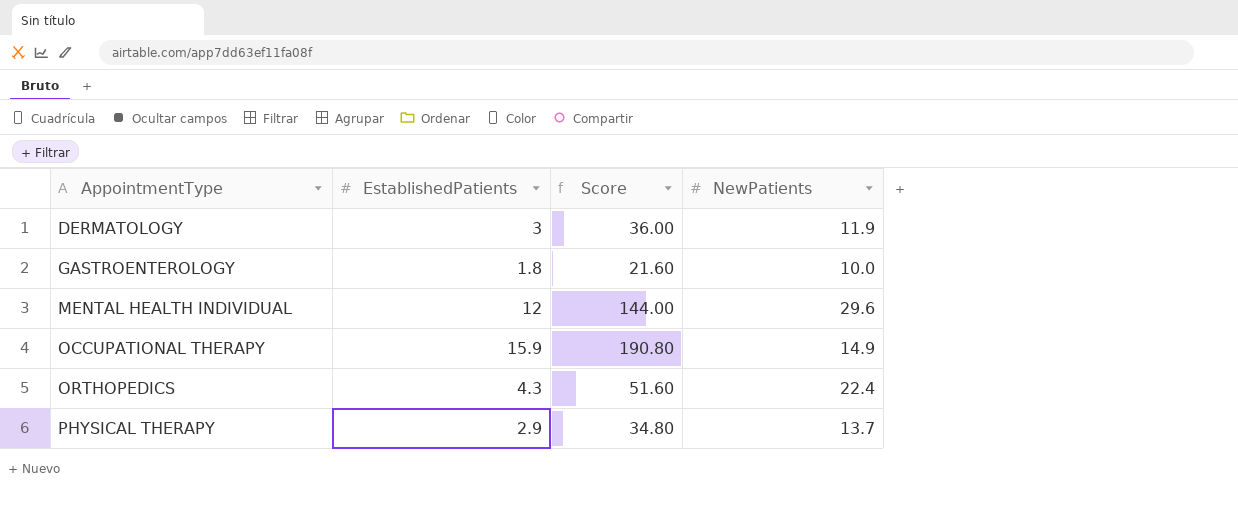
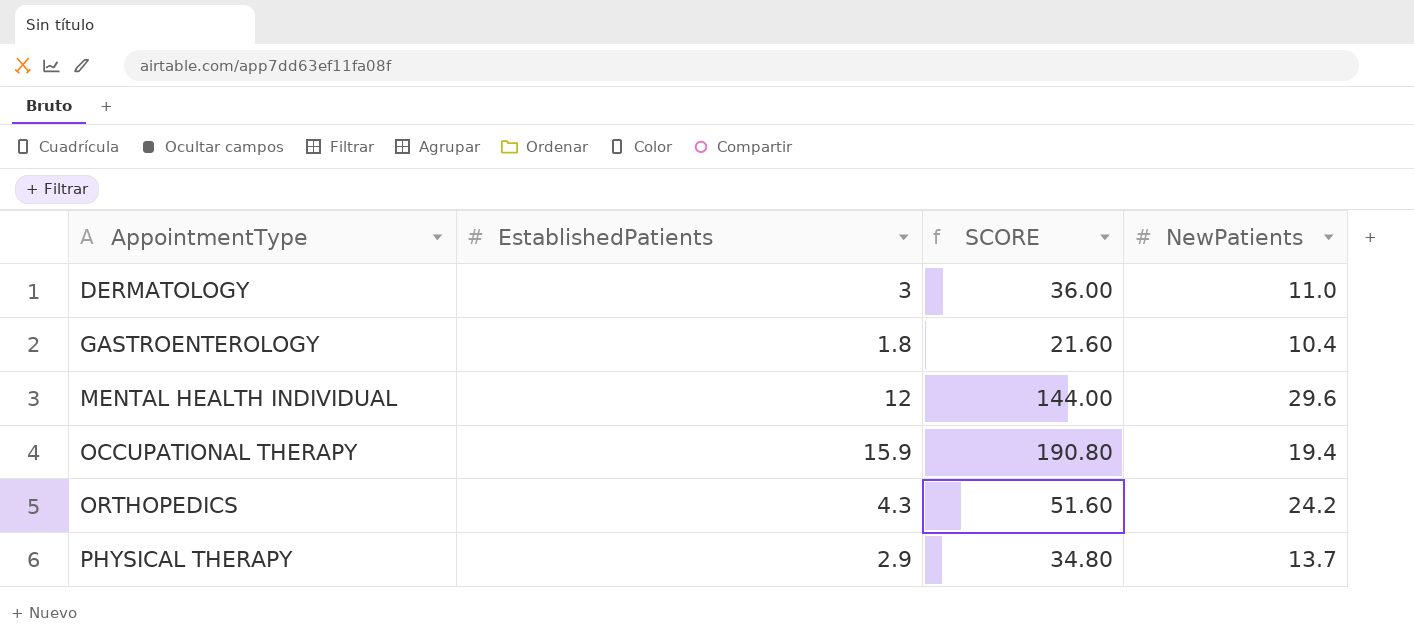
column name: Score -> SCORE
DERMATOLOGY | NewPatients: 11.9 -> 11.0
GASTROENTEROLOGY | NewPatients: 10.0 -> 10.4
OCCUPATIONAL THERAPY | NewPatients: 14.9 -> 19.4
ORTHOPEDICS | NewPatients: 22.4 -> 24.2

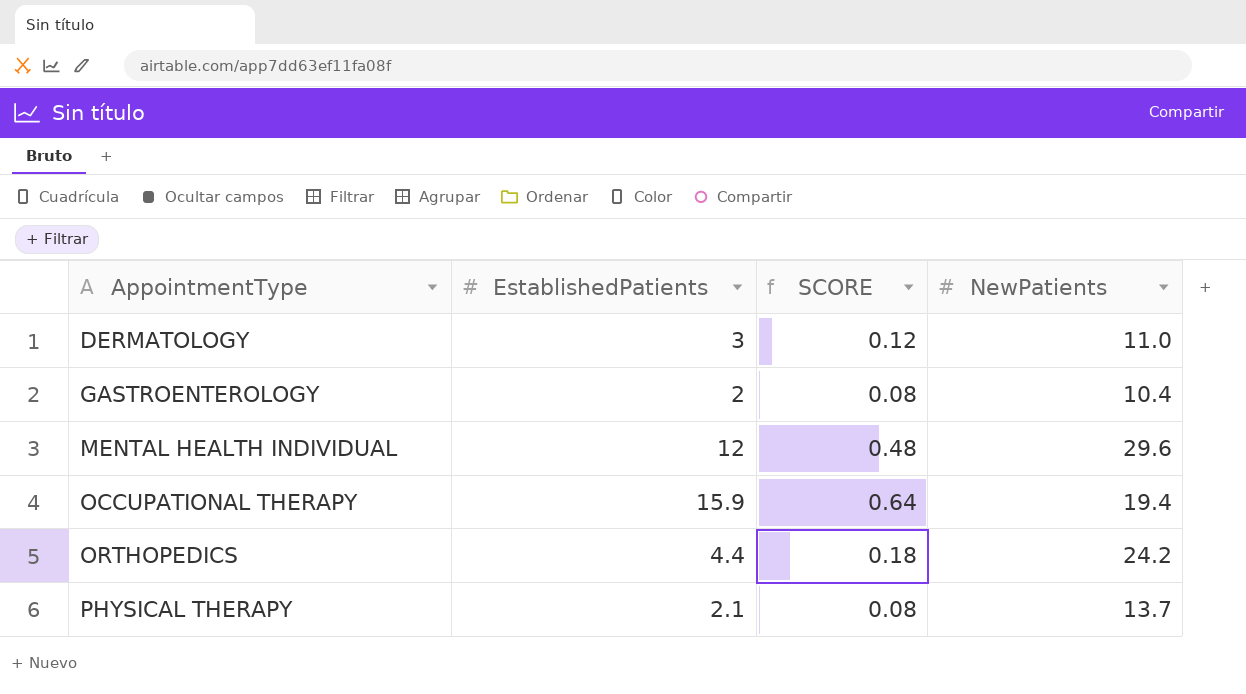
column SCORE | formula: [EstablishedPatients] * 12 -> [EstablishedPatients] * 0.04
GASTROENTEROLOGY | EstablishedPatients: 1.8 -> 2
ORTHOPEDICS | EstablishedPatients: 4.3 -> 4.4
PHYSICAL THERAPY | EstablishedPatients: 2.9 -> 2.1

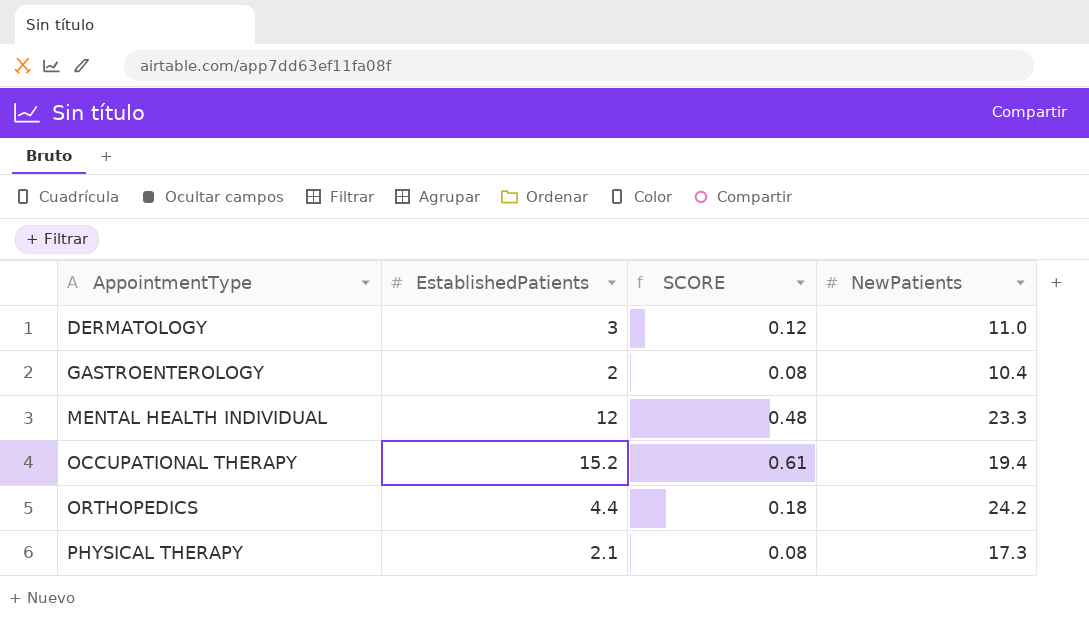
MENTAL HEALTH INDIVIDUAL | NewPatients: 29.6 -> 23.3
OCCUPATIONAL THERAPY | EstablishedPatients: 15.9 -> 15.2
OCCUPATIONAL THERAPY | SCORE: 0.64 -> 0.61
PHYSICAL THERAPY | NewPatients: 13.7 -> 17.3

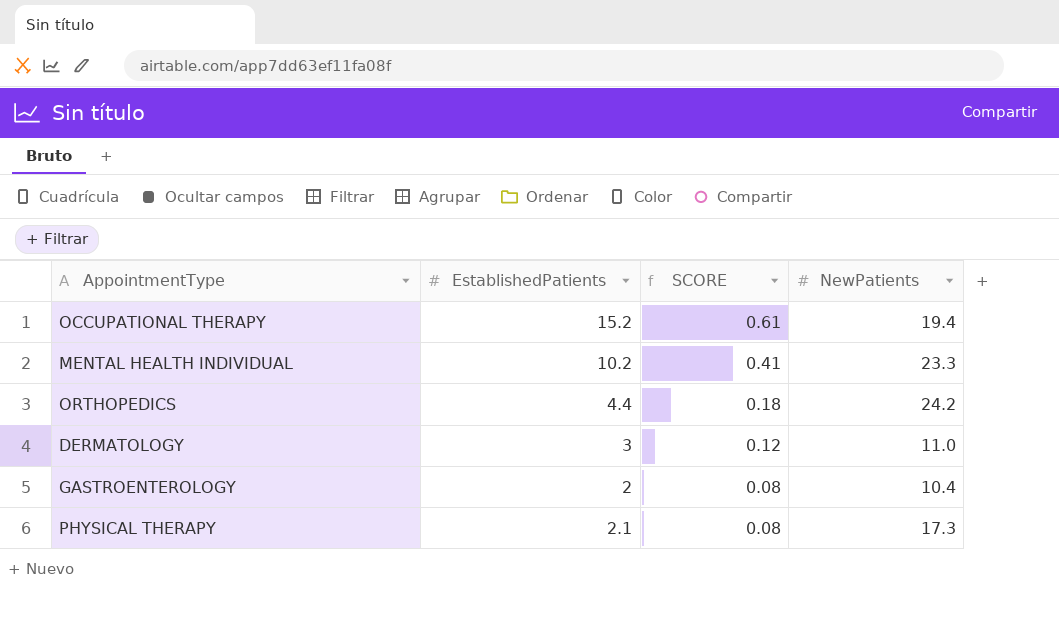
row order: AppointmentType ascending -> SCORE descending
MENTAL HEALTH INDIVIDUAL | EstablishedPatients: 12 -> 10.2
MENTAL HEALTH INDIVIDUAL | SCORE: 0.48 -> 0.41

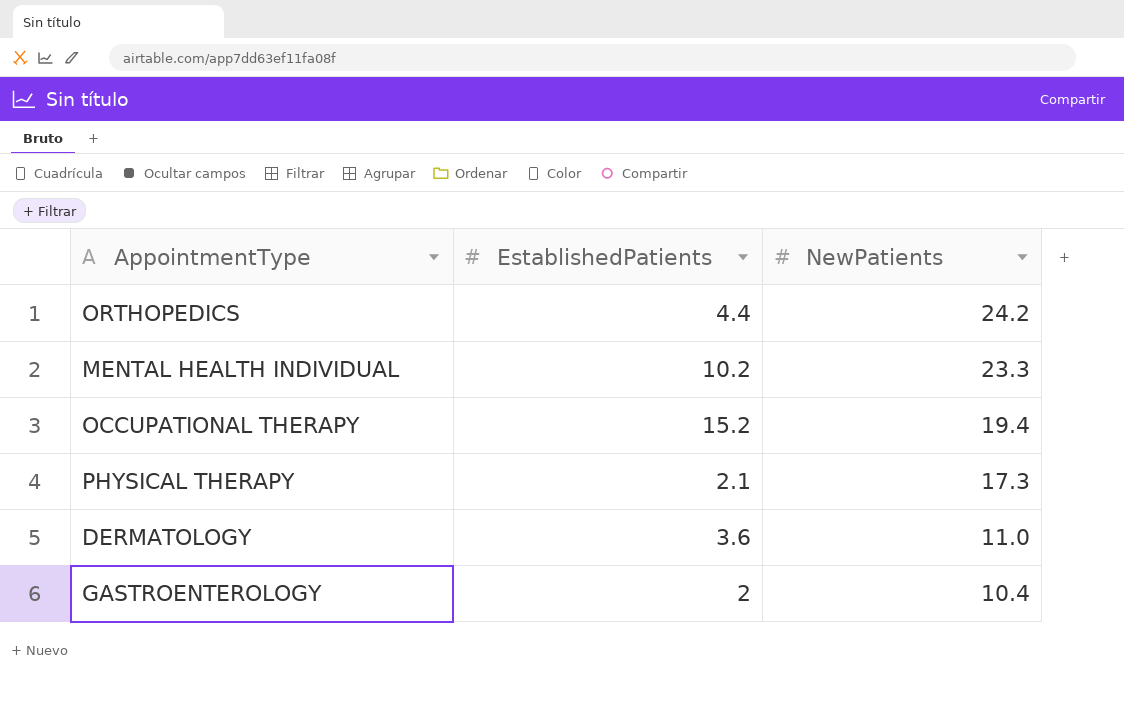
row order: SCORE descending -> NewPatients descending
column SCORE | formula: [EstablishedPatients] * 0.04 -> none
DERMATOLOGY | EstablishedPatients: 3 -> 3.6

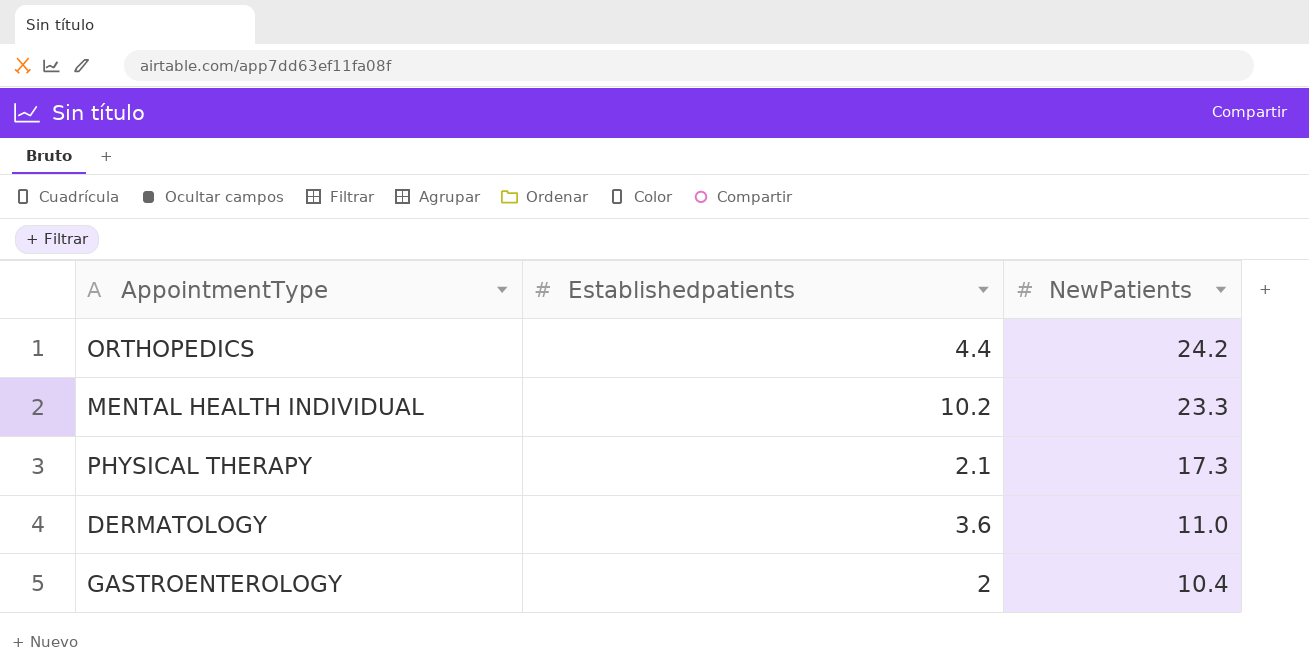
column name: EstablishedPatients -> Establishedpatients
row OCCUPATIONAL THERAPY: 15.2 | 19.4 -> none

